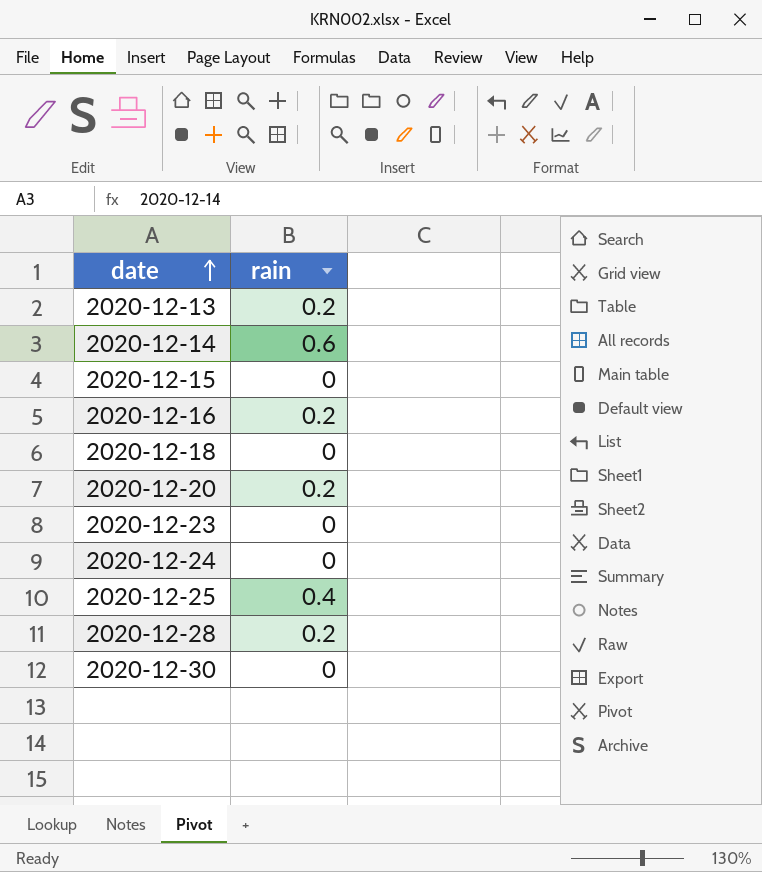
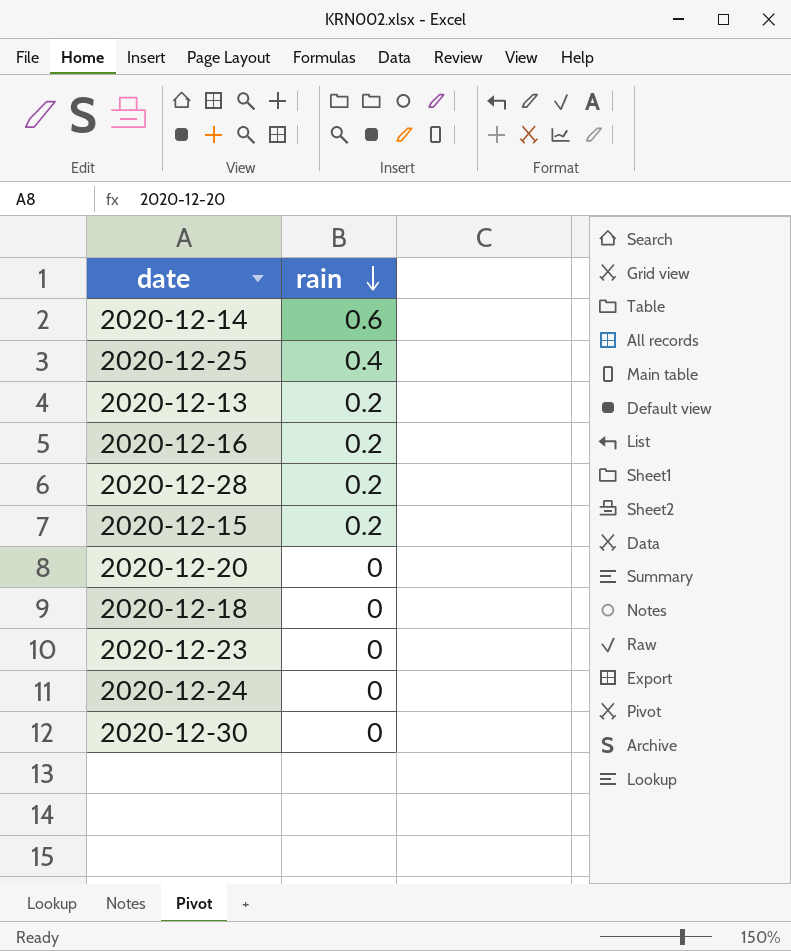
row order: date ascending -> rain descending
2020-12-15 | rain: 0 -> 0.2
2020-12-20 | rain: 0.2 -> 0

